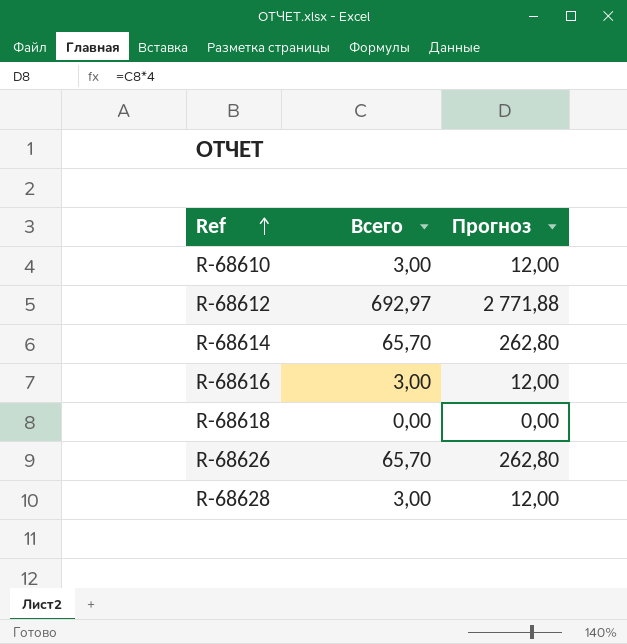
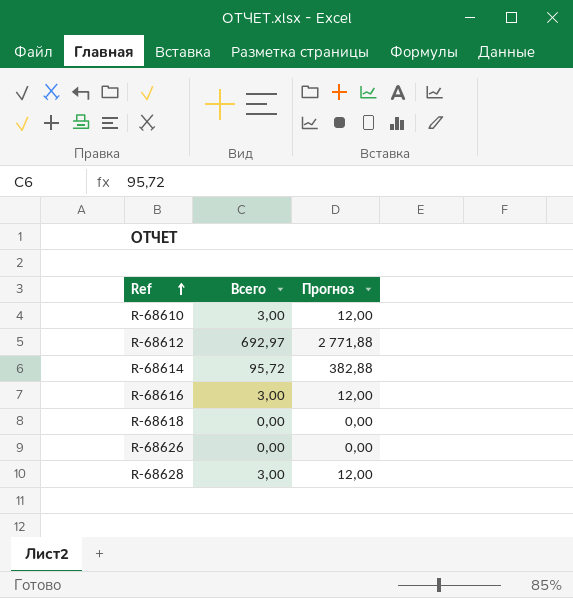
R-68614 | Всего: 65,70 -> 95,72
R-68614 | Прогноз: 262,80 -> 382,88
R-68626 | Всего: 65,70 -> 0,00
R-68626 | Прогноз: 262,80 -> 0,00

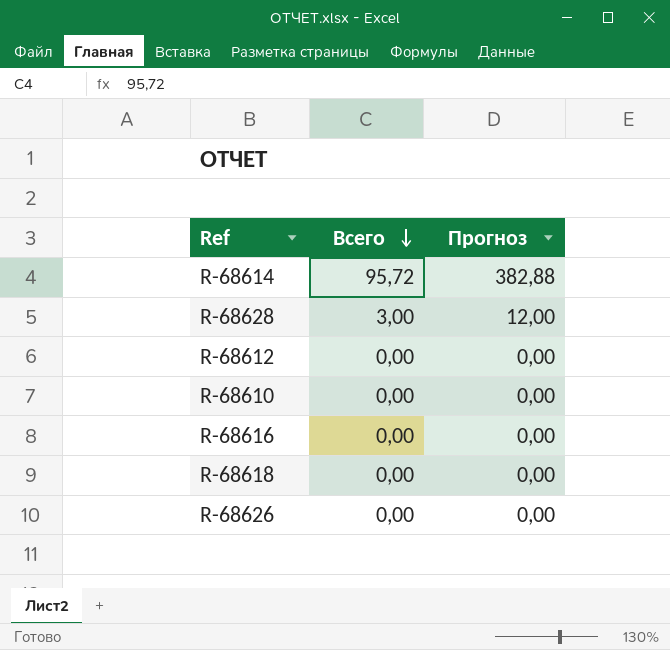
row order: Ref ascending -> Всего descending
R-68612 | Всего: 692,97 -> 0,00
R-68612 | Прогноз: 2 771,88 -> 0,00
R-68610 | Всего: 3,00 -> 0,00
R-68610 | Прогноз: 12,00 -> 0,00
R-68616 | Всего: 3,00 -> 0,00
R-68616 | Прогноз: 12,00 -> 0,00

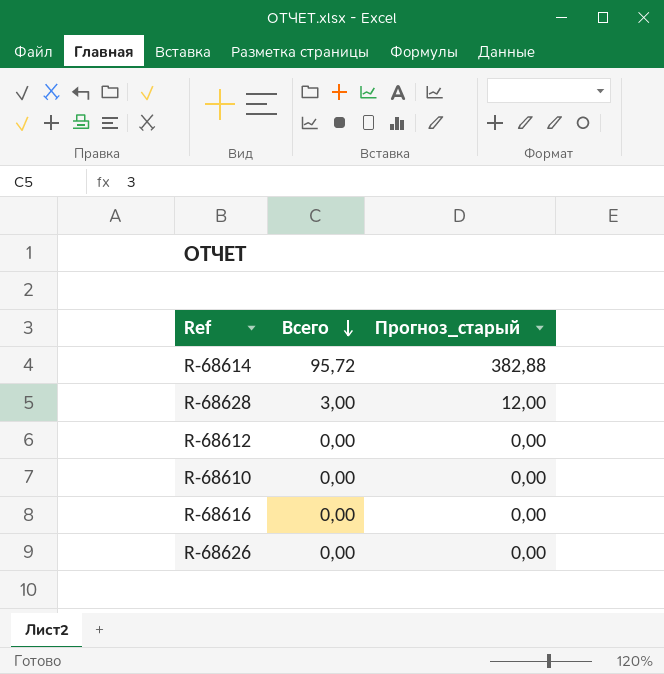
column name: Прогноз -> Прогноз_старый
row R-68618: 0,00 | 0,00 -> none

